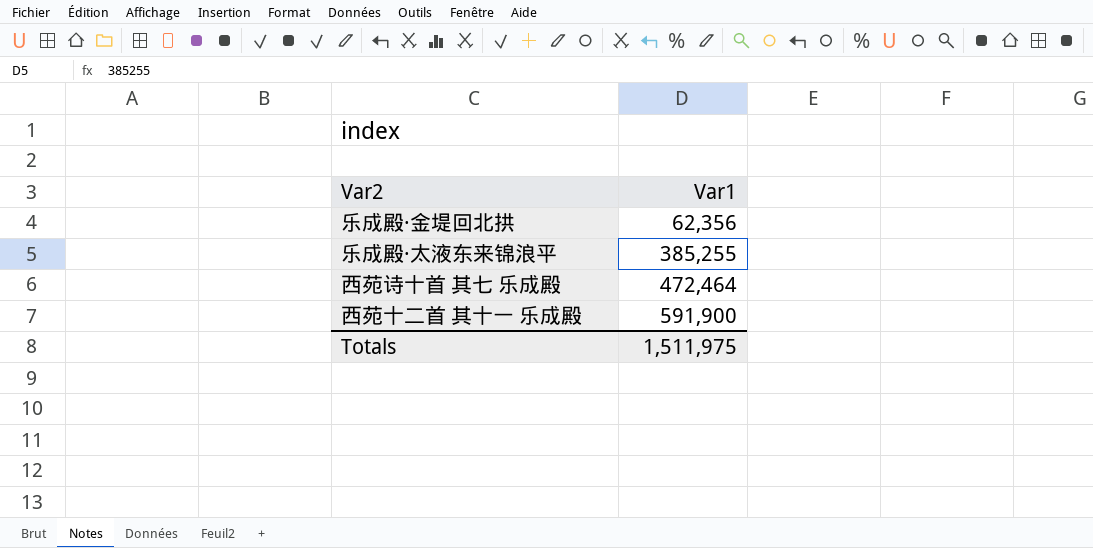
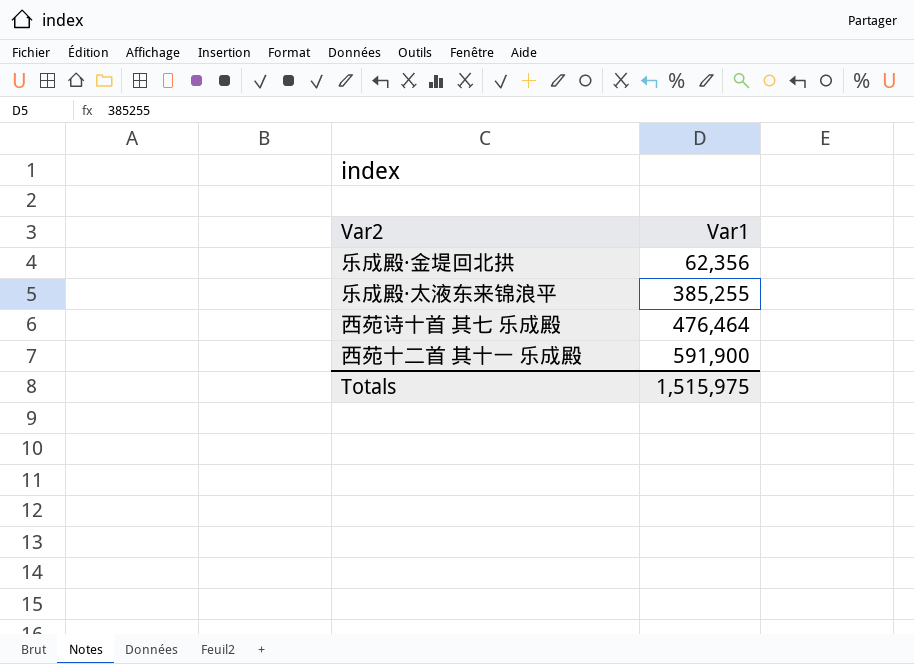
西苑诗十首 其七 乐成殿 | Var1: 472,464 -> 476,464
Totals | Var1: 1,511,975 -> 1,515,975

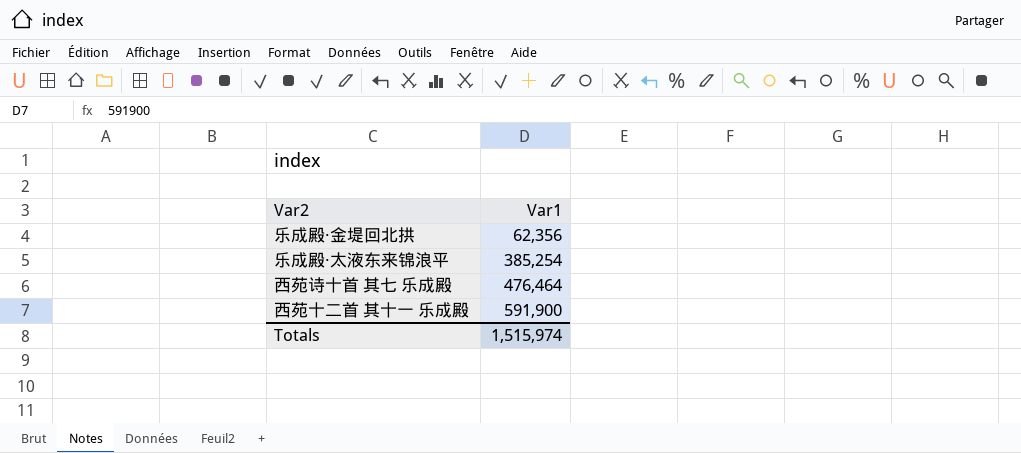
乐成殿·太液东来锦浪平 | Var1: 385,255 -> 385,254
Totals | Var1: 1,515,975 -> 1,515,974

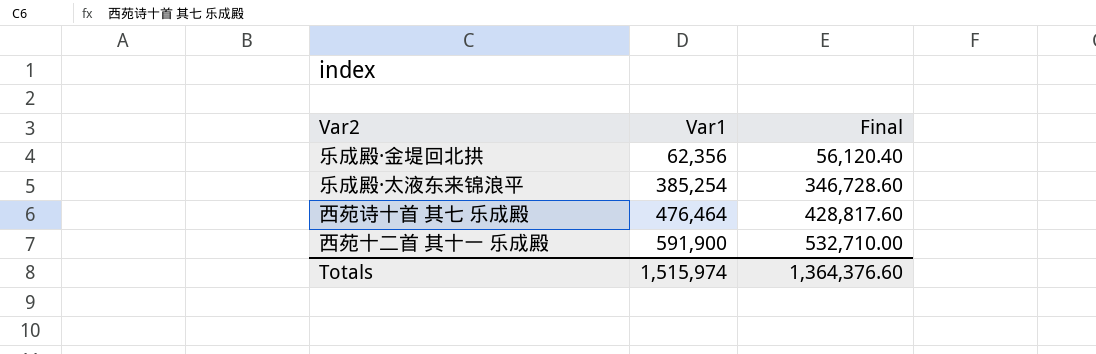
column Final | formula: none -> [Var1] * 0.9

